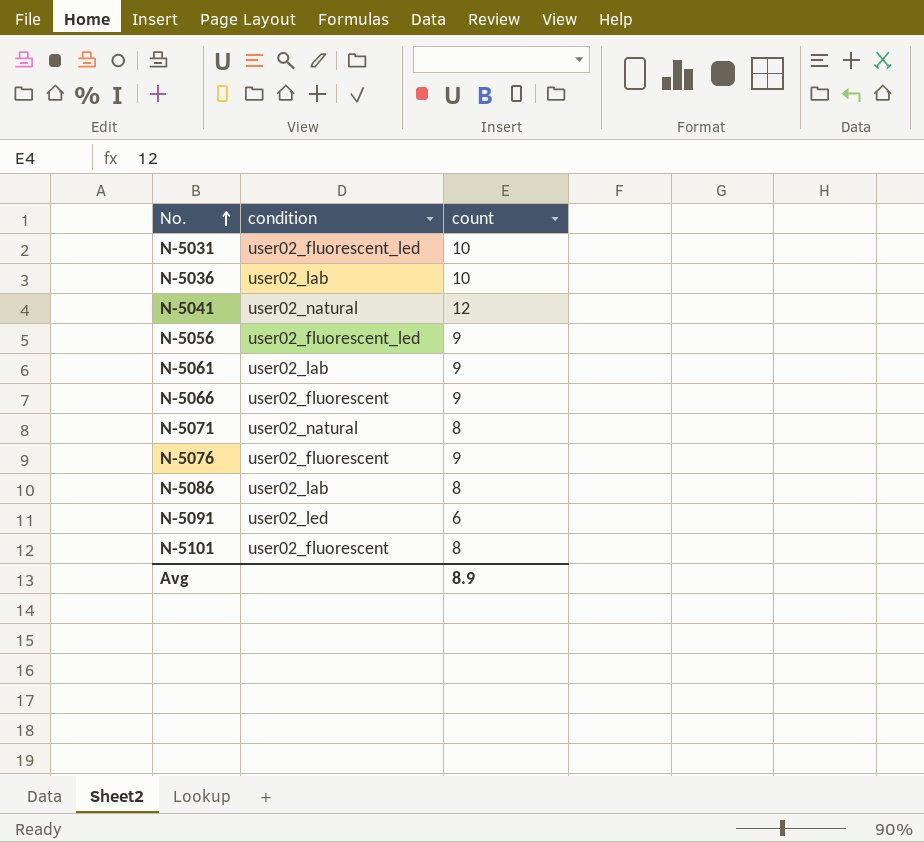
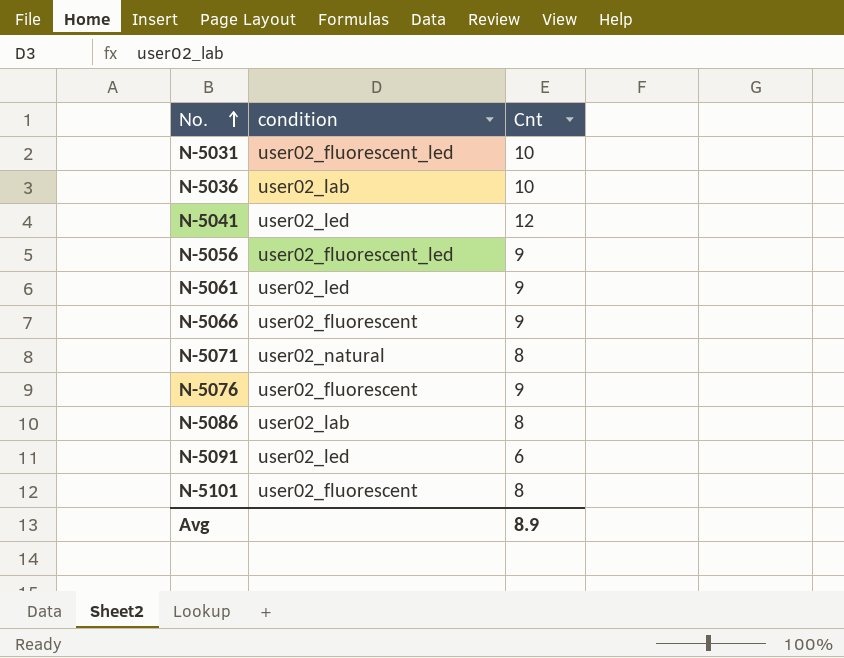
column name: count -> Cnt
N-5041 | condition: user02_natural -> user02_led
N-5061 | condition: user02_lab -> user02_led

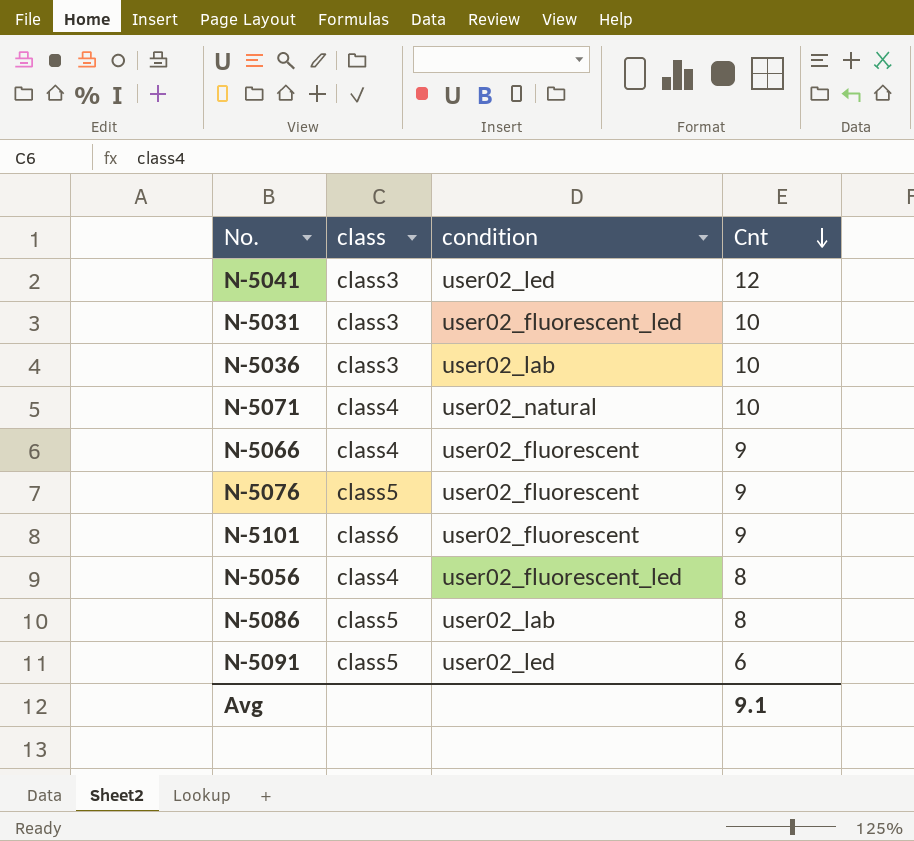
row order: No. ascending -> Cnt descending
column class | position: none -> 2
row N-5061: user02_led | 9 -> none
N-5071 | Cnt: 8 -> 10
N-5101 | Cnt: 8 -> 9
N-5056 | Cnt: 9 -> 8
Avg | Cnt: 8.9 -> 9.1

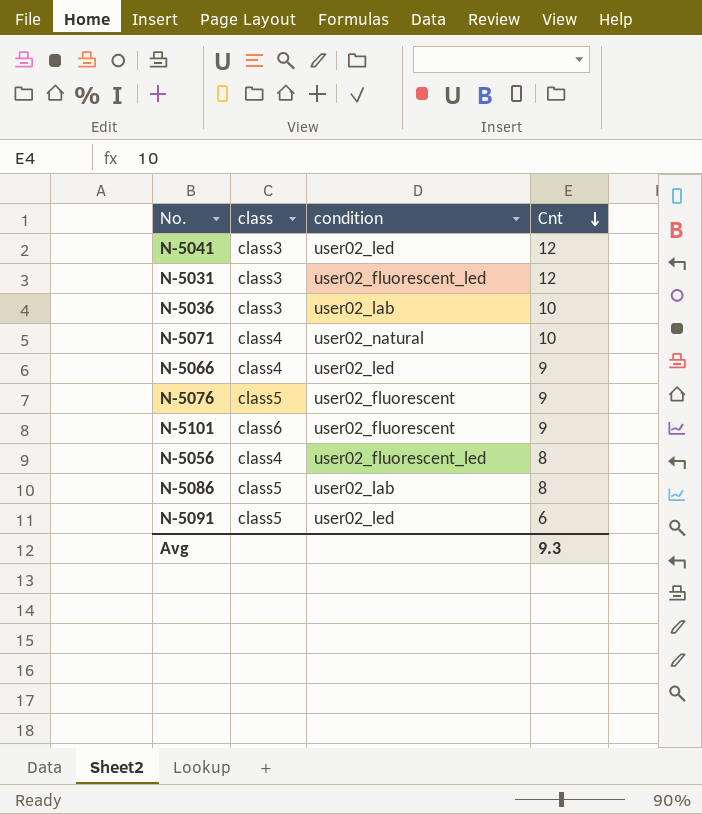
N-5031 | Cnt: 10 -> 12
N-5066 | condition: user02_fluorescent -> user02_led
Avg | Cnt: 9.1 -> 9.3

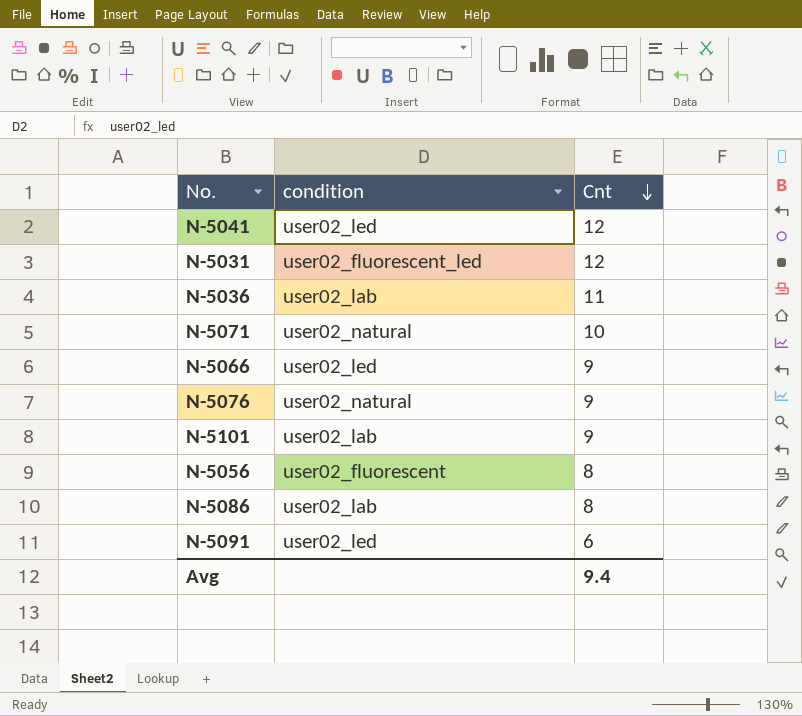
column class | position: 2 -> none
N-5036 | Cnt: 10 -> 11
N-5076 | condition: user02_fluorescent -> user02_natural
N-5101 | condition: user02_fluorescent -> user02_lab
N-5056 | condition: user02_fluorescent_led -> user02_fluorescent
Avg | Cnt: 9.3 -> 9.4

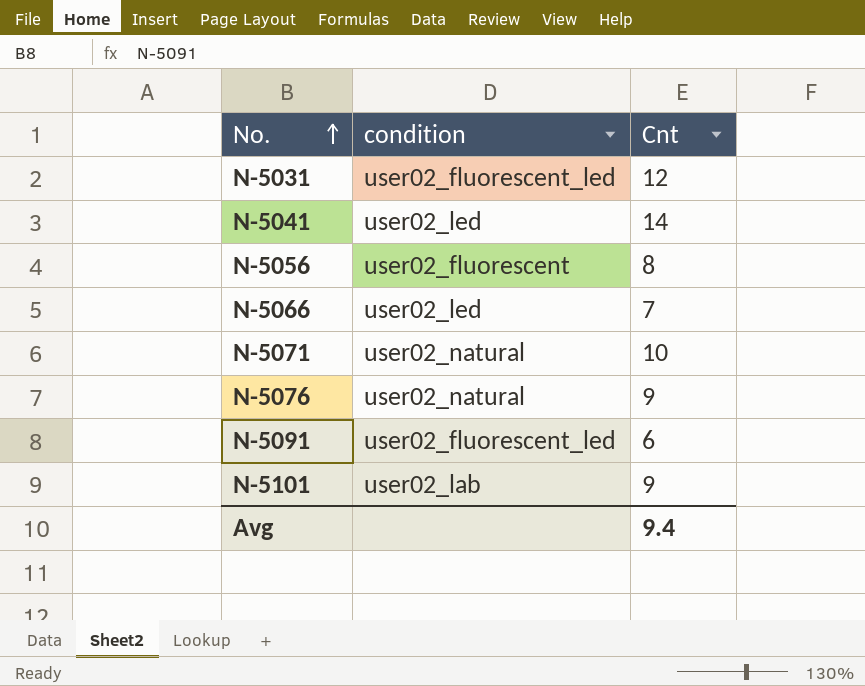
row order: Cnt descending -> No. ascending
row N-5036: user02_lab | 11 -> none
row N-5086: user02_lab | 8 -> none
N-5041 | Cnt: 12 -> 14
N-5066 | Cnt: 9 -> 7
N-5091 | condition: user02_led -> user02_fluorescent_led

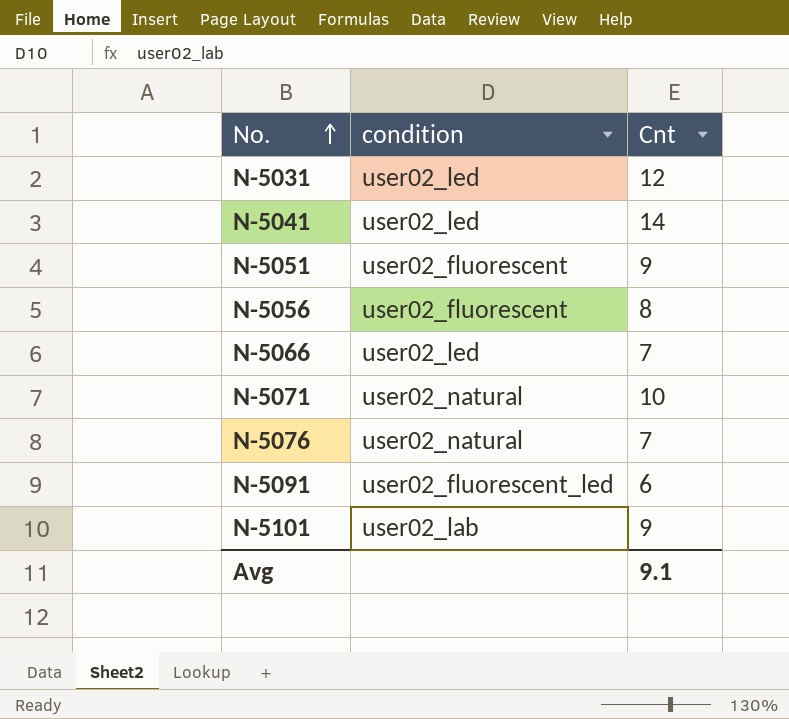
N-5031 | condition: user02_fluorescent_led -> user02_led
row N-5051: none -> user02_fluorescent | 9
N-5076 | Cnt: 9 -> 7
Avg | Cnt: 9.4 -> 9.1

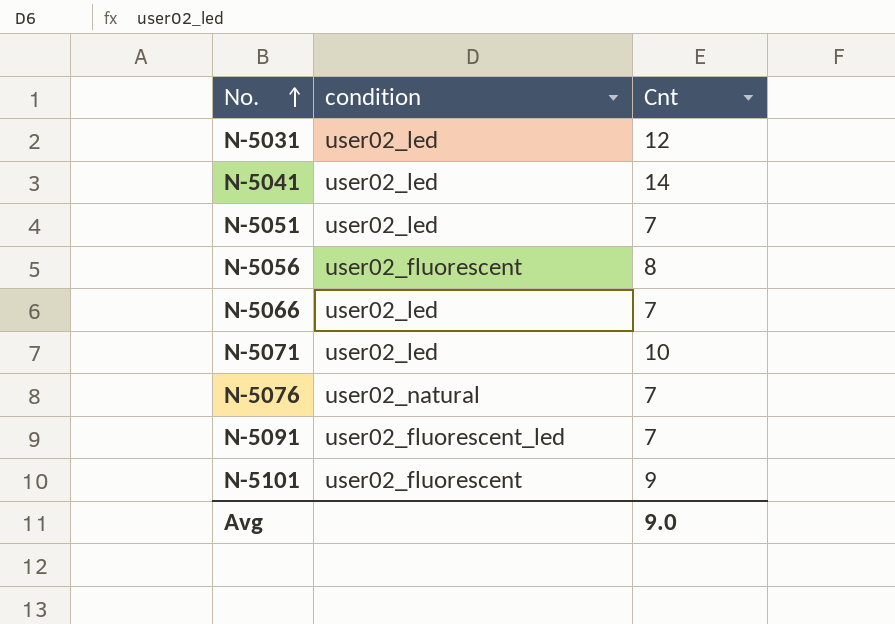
N-5051 | condition: user02_fluorescent -> user02_led
N-5051 | Cnt: 9 -> 7
N-5071 | condition: user02_natural -> user02_led
N-5091 | Cnt: 6 -> 7
N-5101 | condition: user02_lab -> user02_fluorescent
Avg | Cnt: 9.1 -> 9.0

